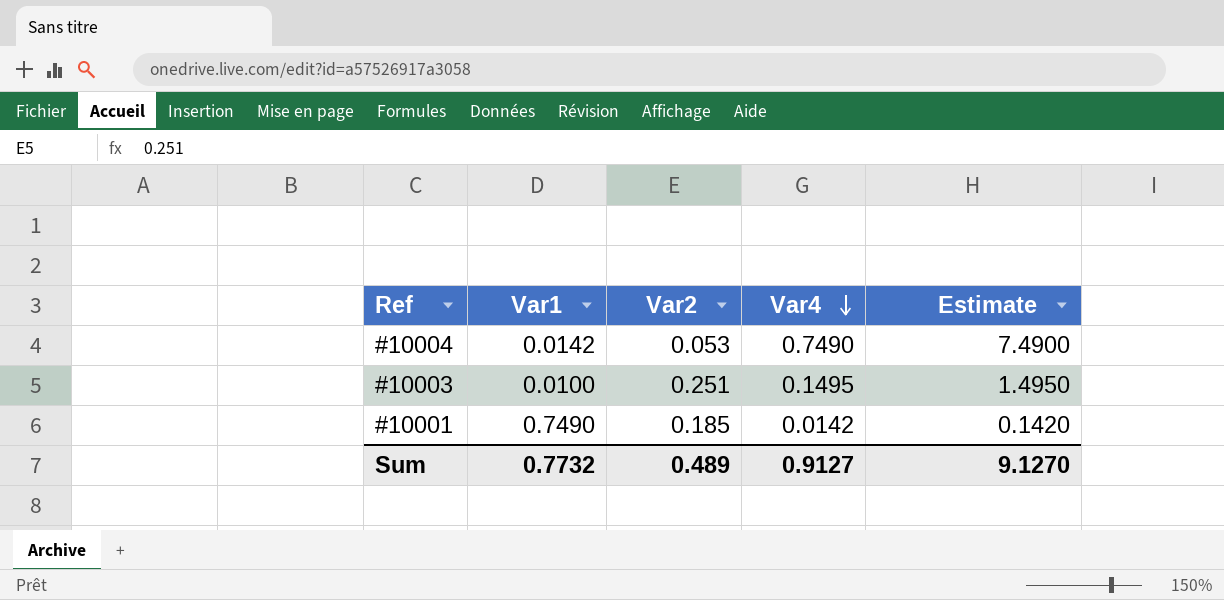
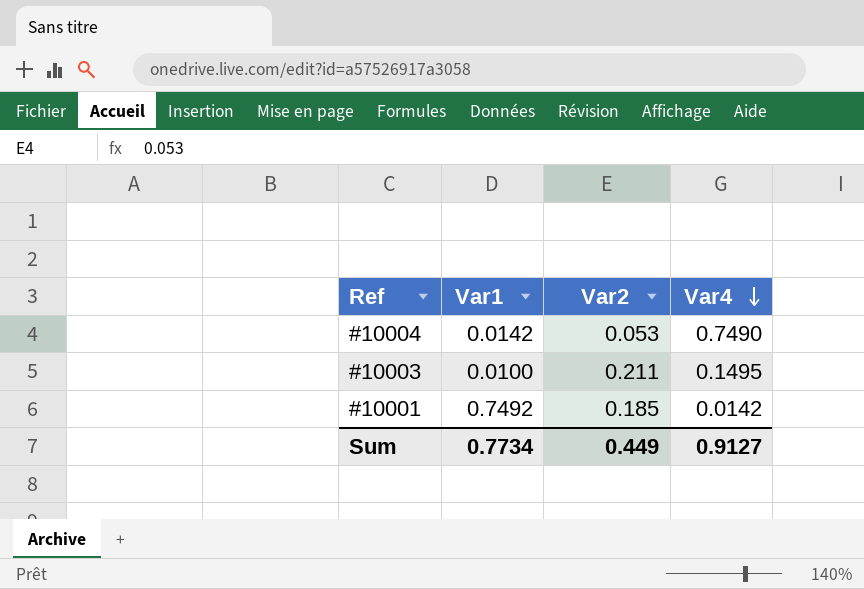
column Estimate | formula: [Var4] * 10 -> none
#10003 | Var2: 0.251 -> 0.211
#10001 | Var1: 0.7490 -> 0.7492
Sum | Var1: 0.7732 -> 0.7734
Sum | Var2: 0.489 -> 0.449

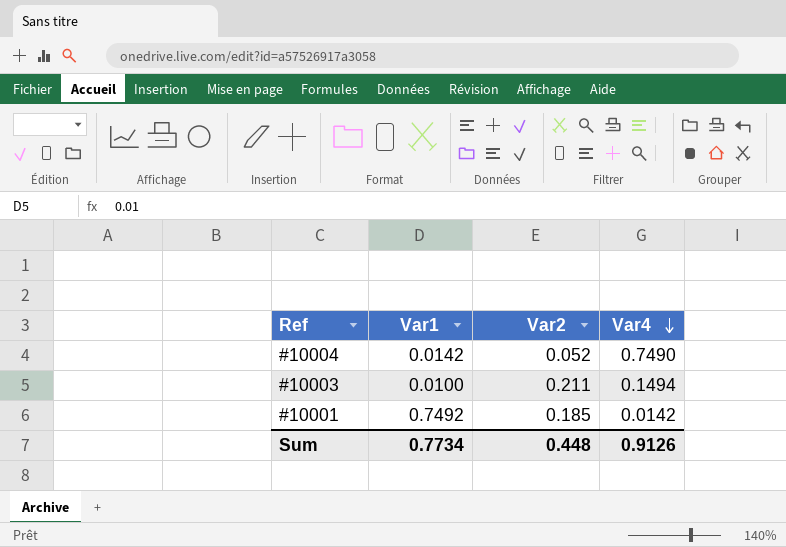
#10004 | Var2: 0.053 -> 0.052
#10003 | Var4: 0.1495 -> 0.1494
Sum | Var2: 0.449 -> 0.448
Sum | Var4: 0.9127 -> 0.9126

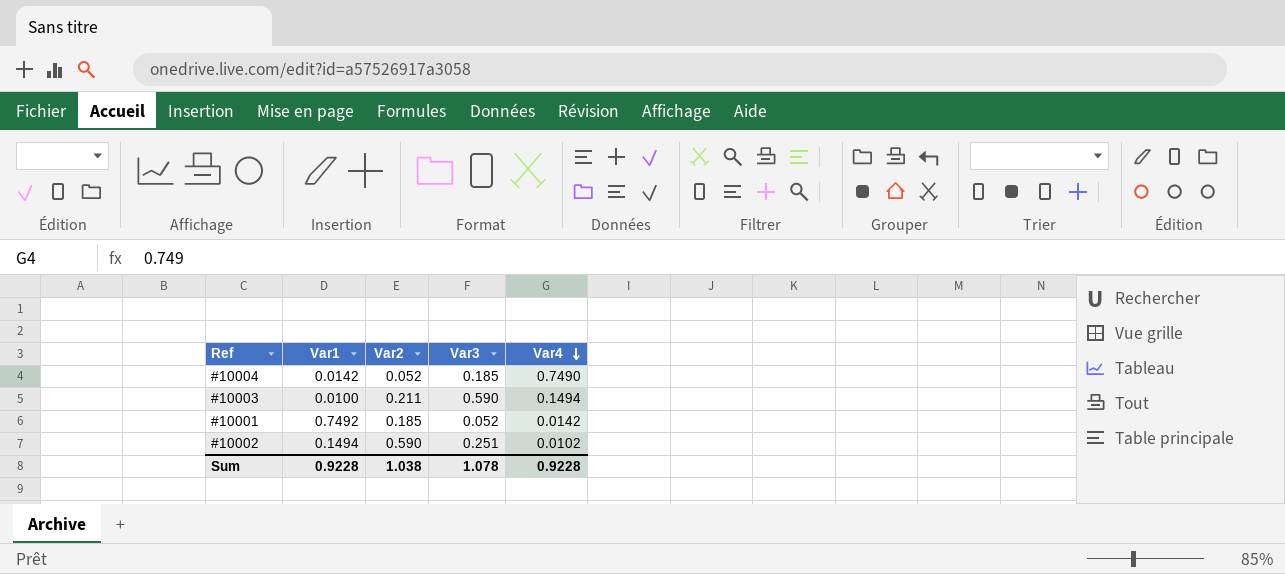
column Var3 | position: none -> 4
row #10002: none -> 0.1494 | 0.590 | 0.251 | 0.0102
Sum | Var1: 0.7734 -> 0.9228
Sum | Var2: 0.448 -> 1.038
Sum | Var4: 0.9126 -> 0.9228

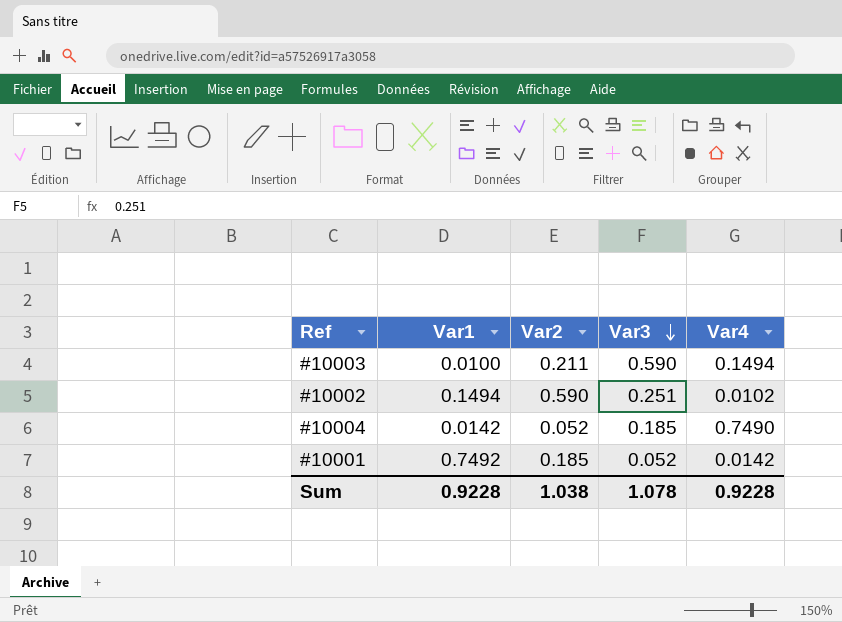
row order: Var4 descending -> Var3 descending

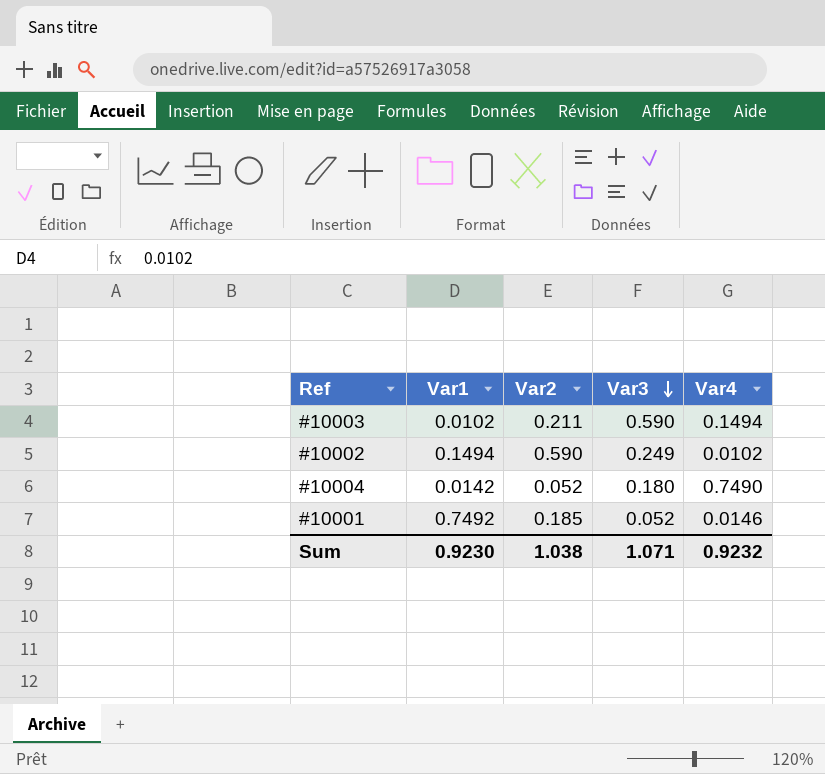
#10003 | Var1: 0.0100 -> 0.0102
#10002 | Var3: 0.251 -> 0.249
#10004 | Var3: 0.185 -> 0.180
#10001 | Var4: 0.0142 -> 0.0146
Sum | Var1: 0.9228 -> 0.9230
Sum | Var3: 1.078 -> 1.071
Sum | Var4: 0.9228 -> 0.9232

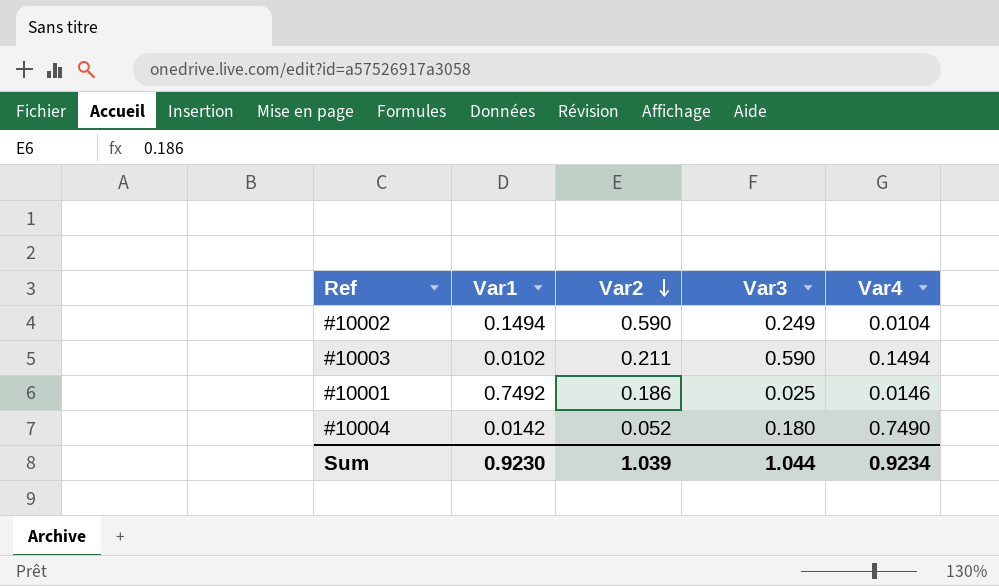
row order: Var3 descending -> Var2 descending
#10002 | Var4: 0.0102 -> 0.0104
#10001 | Var2: 0.185 -> 0.186
#10001 | Var3: 0.052 -> 0.025
Sum | Var2: 1.038 -> 1.039
Sum | Var3: 1.071 -> 1.044
Sum | Var4: 0.9232 -> 0.9234

